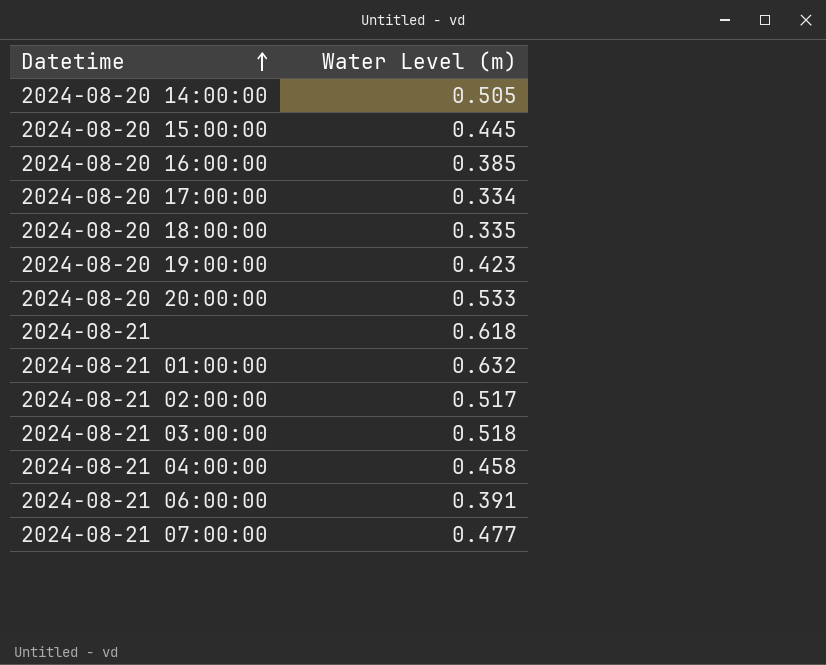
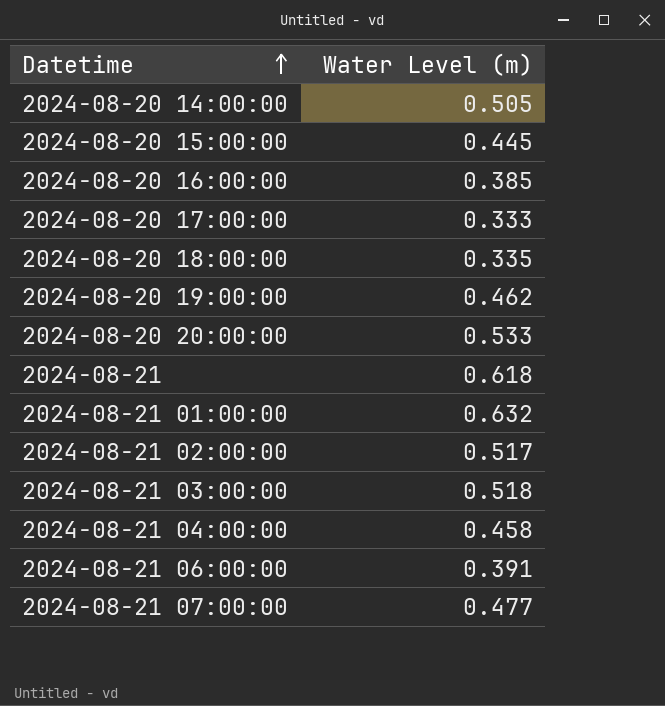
2024-08-20 17:00:00 | Water Level (m): 0.334 -> 0.333
2024-08-20 19:00:00 | Water Level (m): 0.423 -> 0.462

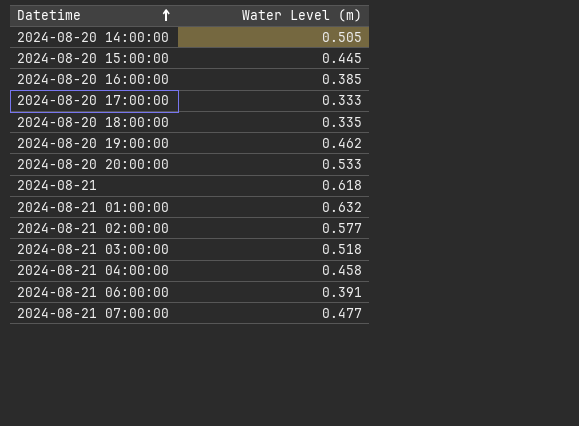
2024-08-21 02:00:00 | Water Level (m): 0.517 -> 0.577

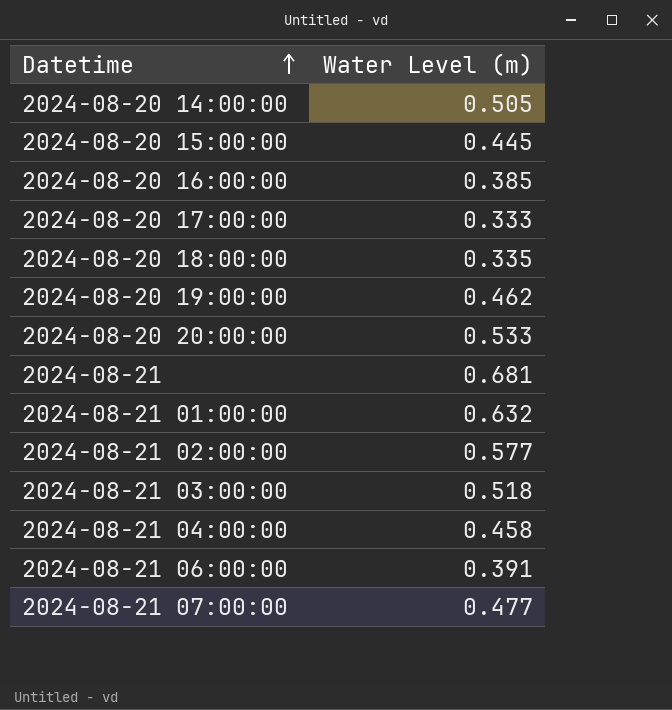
2024-08-21 | Water Level (m): 0.618 -> 0.681

